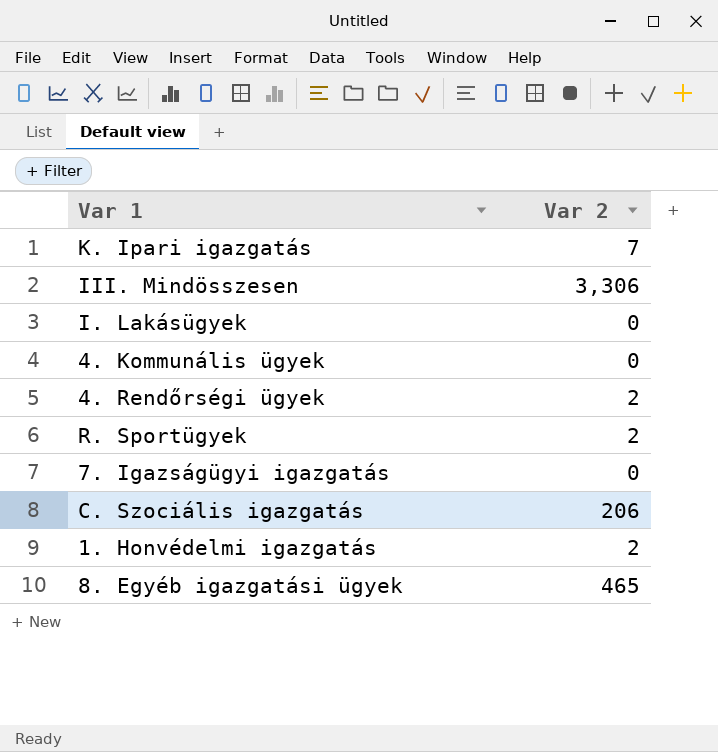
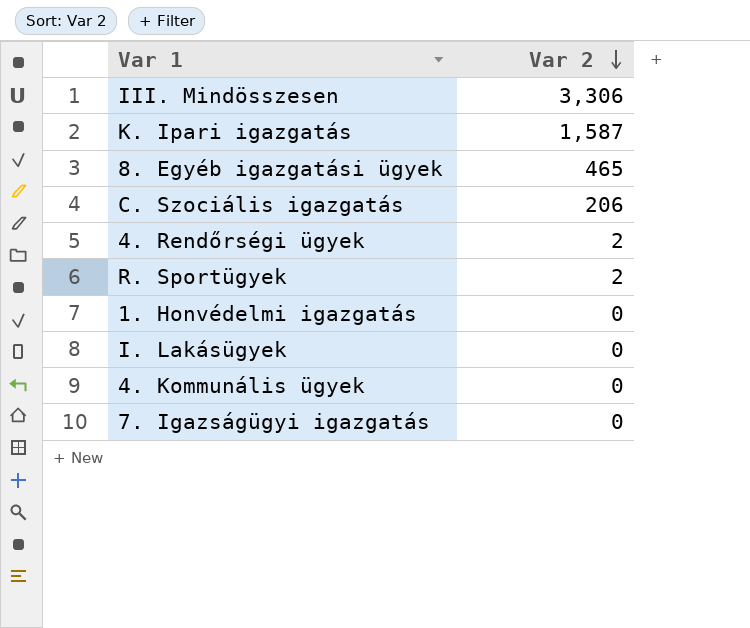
row order: none -> Var 2 descending
K. Ipari igazgatás | Var 2: 7 -> 1,587
1. Honvédelmi igazgatás | Var 2: 2 -> 0

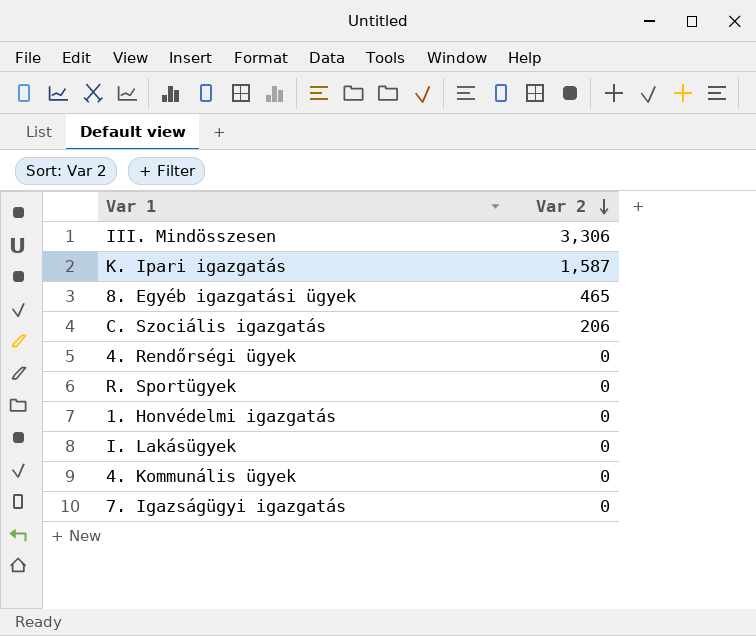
4. Rendőrségi ügyek | Var 2: 2 -> 0
R. Sportügyek | Var 2: 2 -> 0

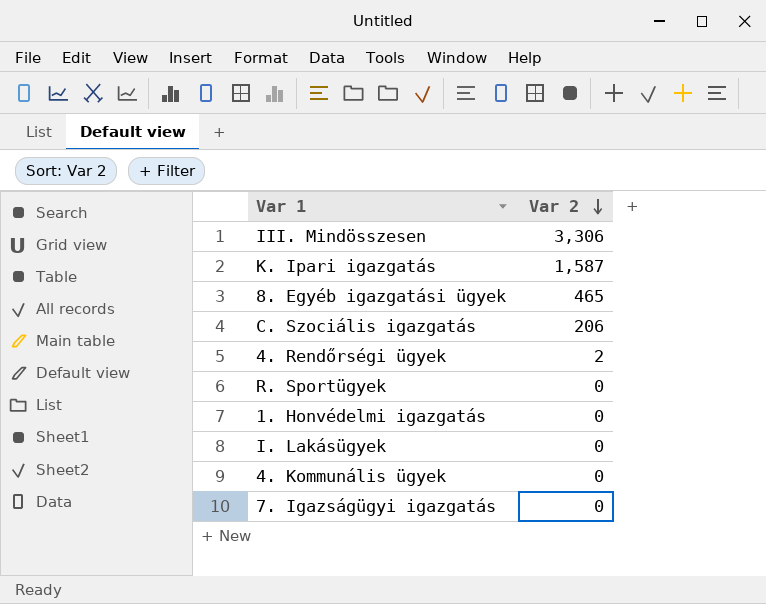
4. Rendőrségi ügyek | Var 2: 0 -> 2

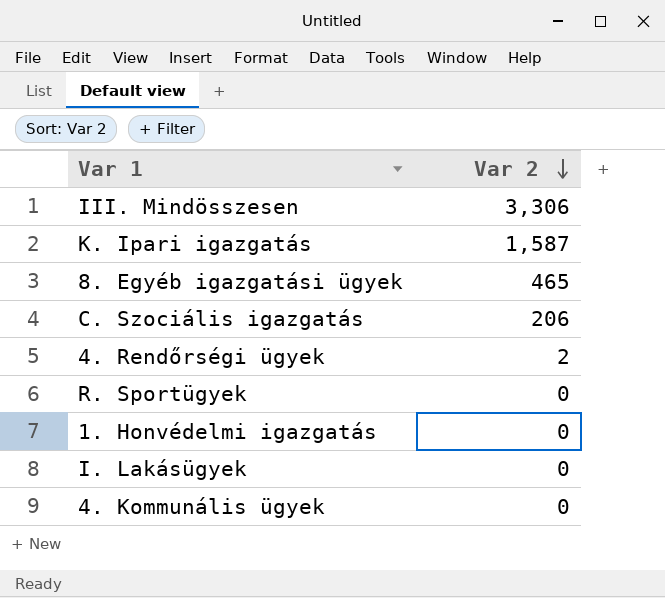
row 7. Igazságügyi igazgatás: 0 -> none

